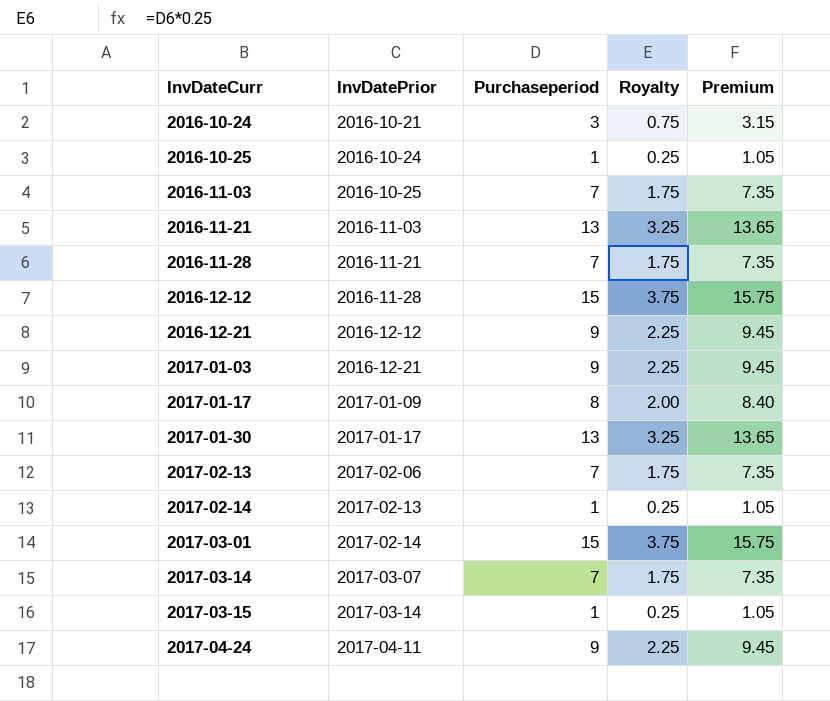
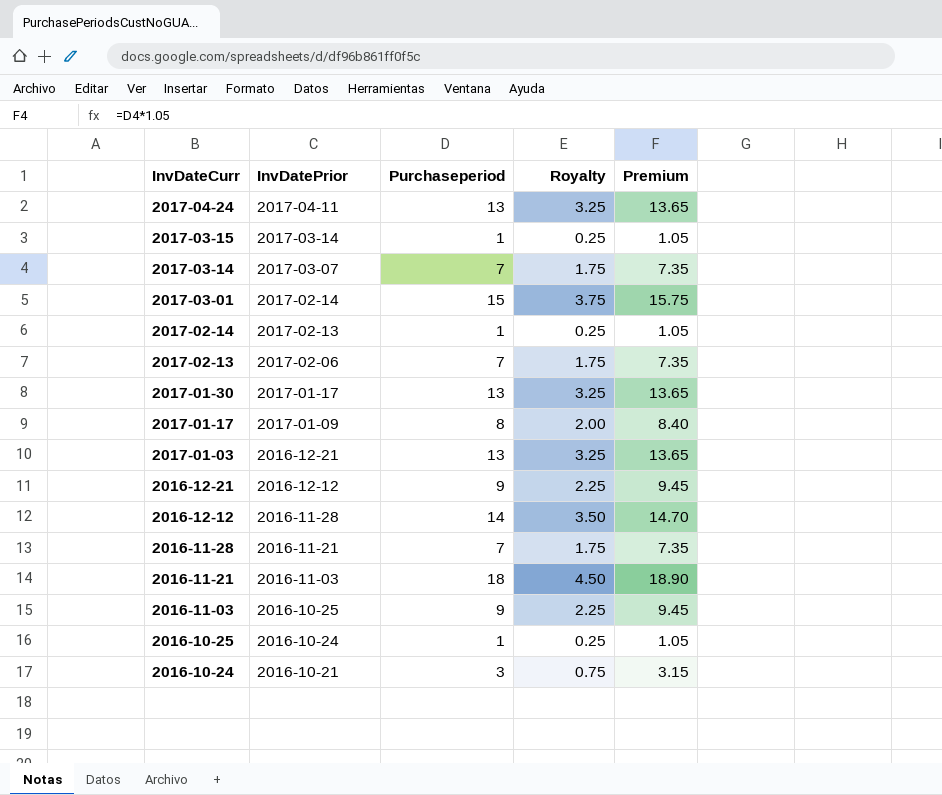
row order: InvDateCurr ascending -> InvDateCurr descending
2017-04-24 | Purchaseperiod: 9 -> 13
2017-04-24 | Royalty: 2.25 -> 3.25
2017-04-24 | Premium: 9.45 -> 13.65
2017-01-03 | Purchaseperiod: 9 -> 13
2017-01-03 | Royalty: 2.25 -> 3.25
2017-01-03 | Premium: 9.45 -> 13.65
2016-12-12 | Purchaseperiod: 15 -> 14
2016-12-12 | Royalty: 3.75 -> 3.50
2016-12-12 | Premium: 15.75 -> 14.70
2016-11-21 | Purchaseperiod: 13 -> 18
2016-11-21 | Royalty: 3.25 -> 4.50
2016-11-21 | Premium: 13.65 -> 18.90
2016-11-03 | Purchaseperiod: 7 -> 9
2016-11-03 | Royalty: 1.75 -> 2.25
2016-11-03 | Premium: 7.35 -> 9.45

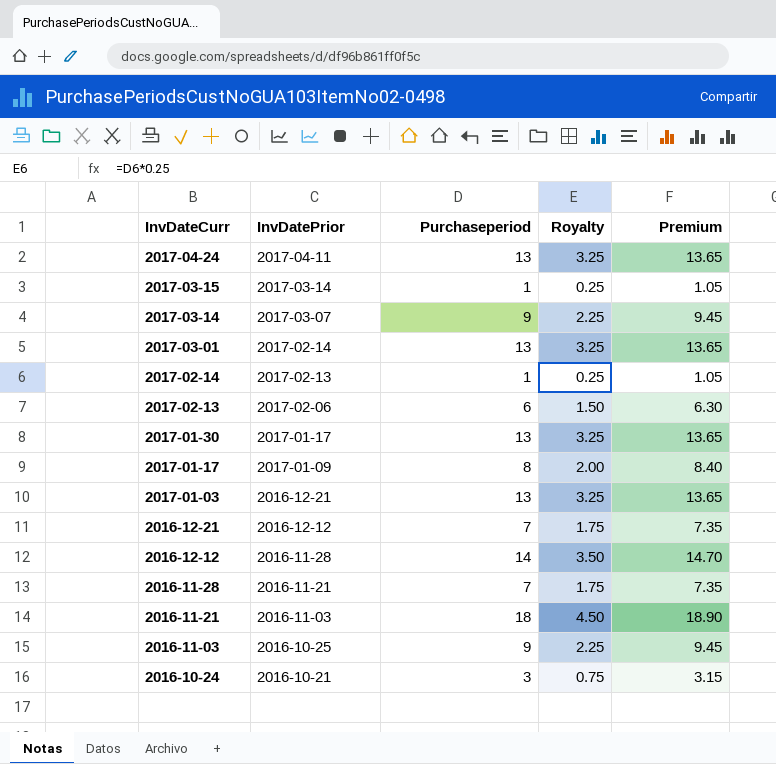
row 2016-10-25: 2016-10-24 | 1 | 0.25 | 1.05 -> none
2017-03-14 | Purchaseperiod: 7 -> 9
2017-03-14 | Royalty: 1.75 -> 2.25
2017-03-14 | Premium: 7.35 -> 9.45
2017-03-01 | Purchaseperiod: 15 -> 13
2017-03-01 | Royalty: 3.75 -> 3.25
2017-03-01 | Premium: 15.75 -> 13.65
2017-02-13 | Purchaseperiod: 7 -> 6
2017-02-13 | Royalty: 1.75 -> 1.50
2017-02-13 | Premium: 7.35 -> 6.30
2016-12-21 | Purchaseperiod: 9 -> 7
2016-12-21 | Royalty: 2.25 -> 1.75
2016-12-21 | Premium: 9.45 -> 7.35

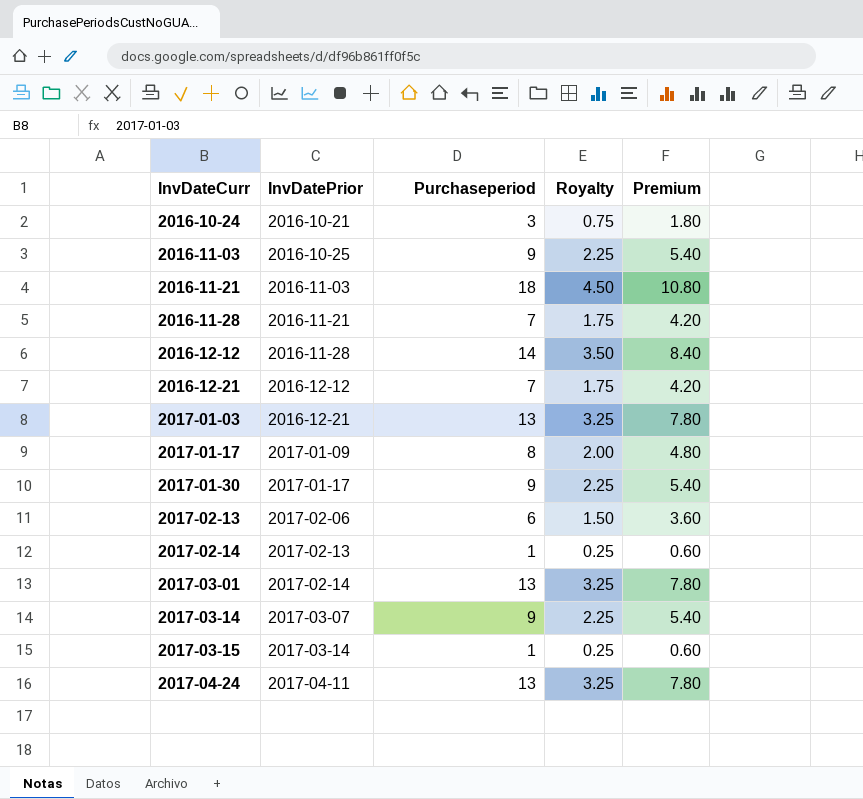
row order: InvDateCurr descending -> InvDateCurr ascending
column Premium | formula: [Purchaseperiod] * 1.05 -> [Purchaseperiod] * 0.6
2017-01-30 | Purchaseperiod: 13 -> 9
2017-01-30 | Royalty: 3.25 -> 2.25

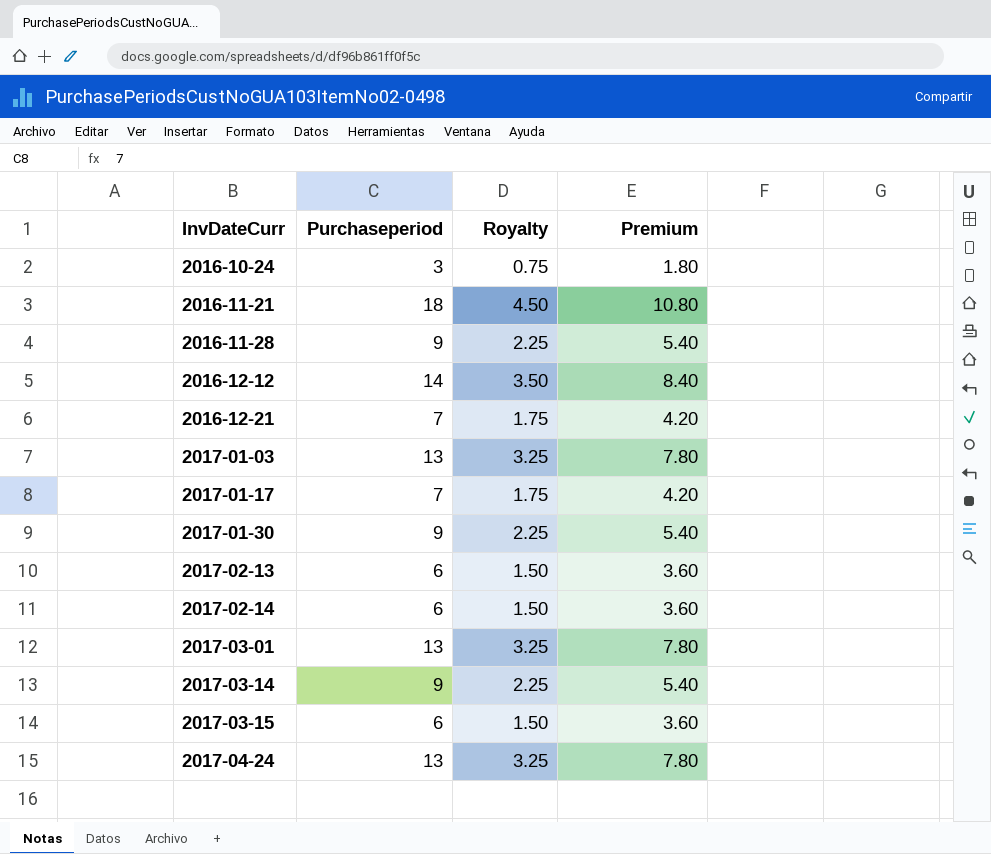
column InvDatePrior | position: 2 -> none
row 2016-11-03: 2016-10-25 | 9 | 2.25 | 5.40 -> none
2016-11-28 | Purchaseperiod: 7 -> 9
2016-11-28 | Royalty: 1.75 -> 2.25
2016-11-28 | Premium: 4.20 -> 5.40
2017-01-17 | Purchaseperiod: 8 -> 7
2017-01-17 | Royalty: 2.00 -> 1.75
2017-01-17 | Premium: 4.80 -> 4.20
2017-02-14 | Purchaseperiod: 1 -> 6
2017-02-14 | Royalty: 0.25 -> 1.50
2017-02-14 | Premium: 0.60 -> 3.60
2017-03-15 | Purchaseperiod: 1 -> 6
2017-03-15 | Royalty: 0.25 -> 1.50
2017-03-15 | Premium: 0.60 -> 3.60

